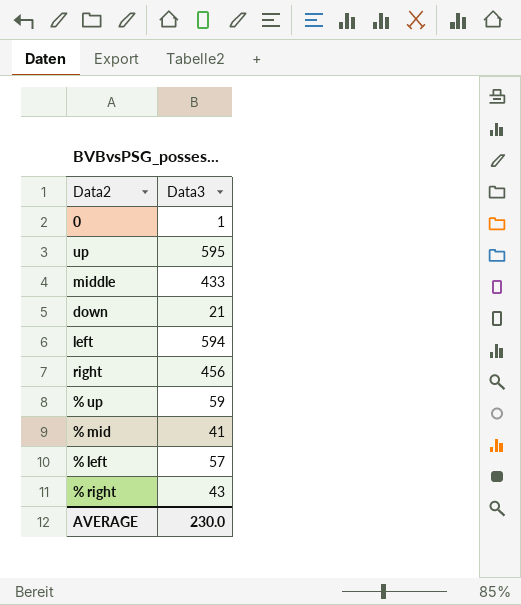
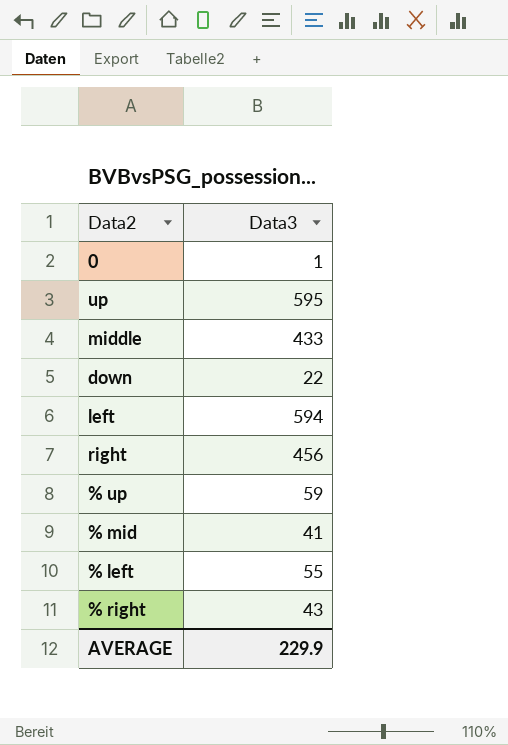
down | Data3: 21 -> 22
% left | Data3: 57 -> 55
AVERAGE | Data3: 230.0 -> 229.9

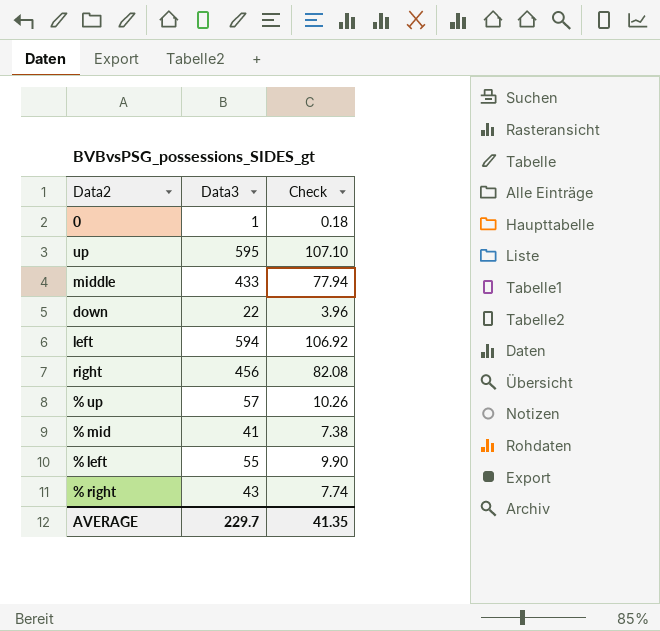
column Check | formula: none -> [Data3] * 0.18
% up | Data3: 59 -> 57
AVERAGE | Data3: 229.9 -> 229.7

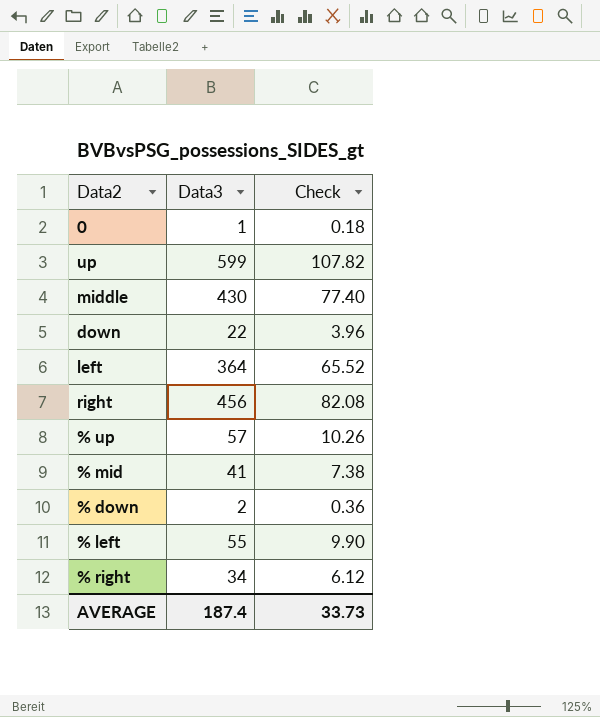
up | Data3: 595 -> 599
up | Check: 107.10 -> 107.82
middle | Data3: 433 -> 430
middle | Check: 77.94 -> 77.40
left | Data3: 594 -> 364
left | Check: 106.92 -> 65.52
row % down: none -> 2 | 0.36
% right | Data3: 43 -> 34
% right | Check: 7.74 -> 6.12
AVERAGE | Data3: 229.7 -> 187.4
AVERAGE | Check: 41.35 -> 33.73

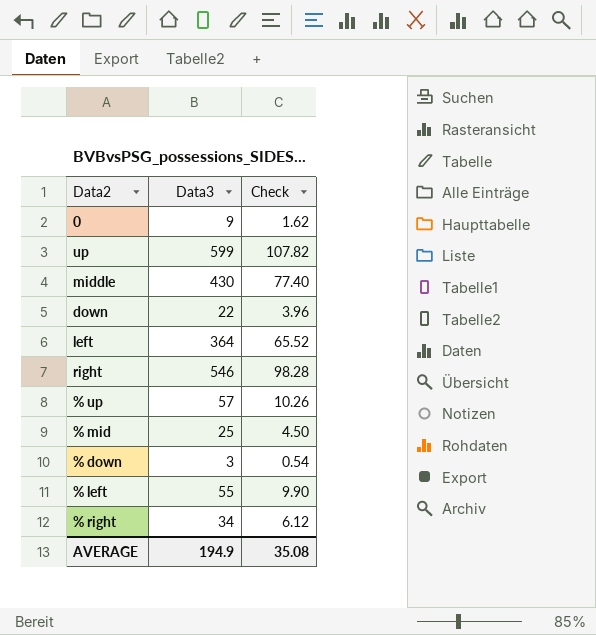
0 | Data3: 1 -> 9
0 | Check: 0.18 -> 1.62
right | Data3: 456 -> 546
right | Check: 82.08 -> 98.28
% mid | Data3: 41 -> 25
% mid | Check: 7.38 -> 4.50
% down | Data3: 2 -> 3
% down | Check: 0.36 -> 0.54
AVERAGE | Data3: 187.4 -> 194.9
AVERAGE | Check: 33.73 -> 35.08

